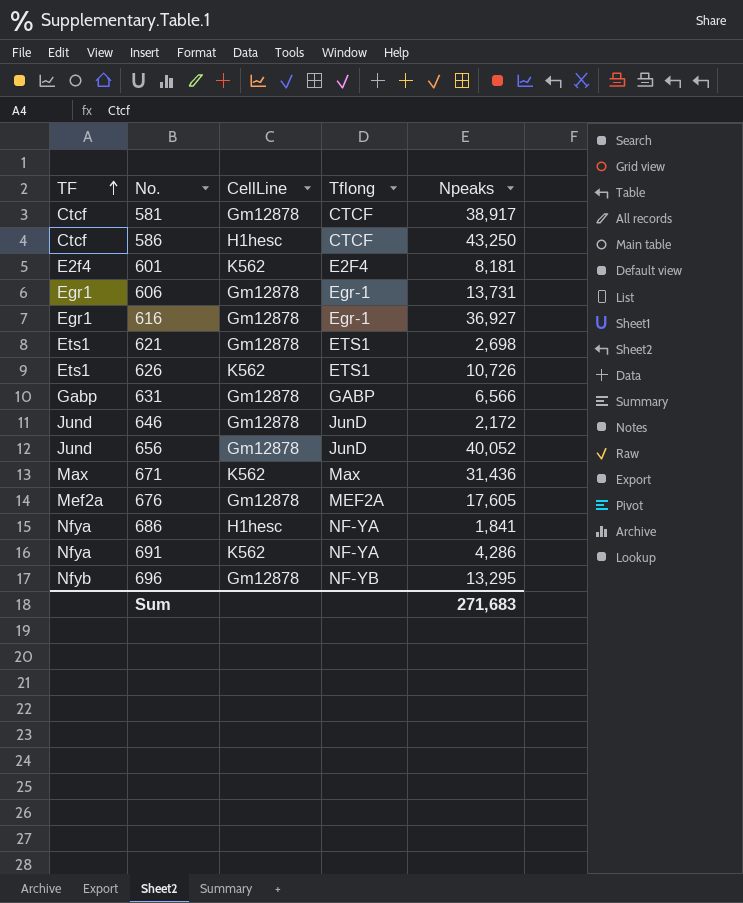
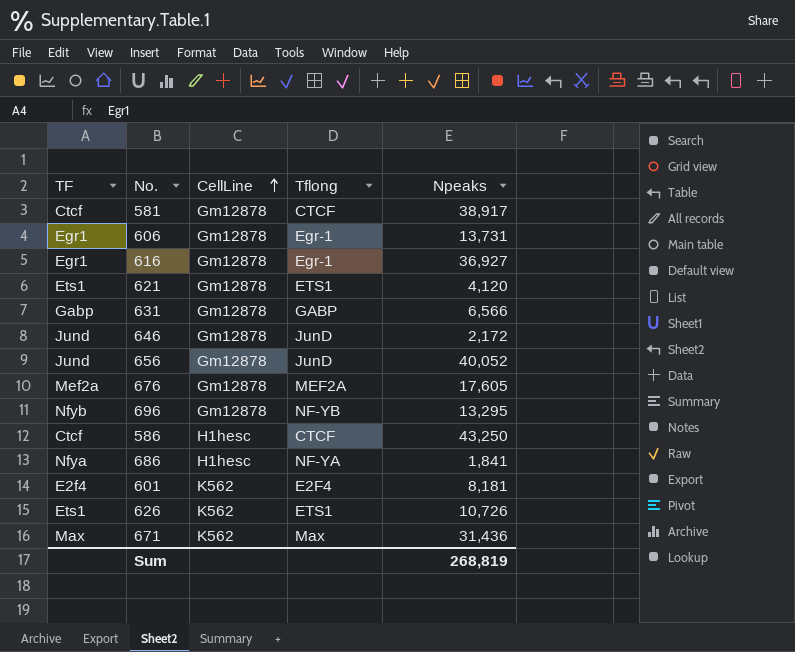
row order: TF ascending -> CellLine ascending
row 691: Nfya | K562 | NF-YA | 4,286 -> none
621 | Npeaks: 2,698 -> 4,120
Sum | Npeaks: 271,683 -> 268,819

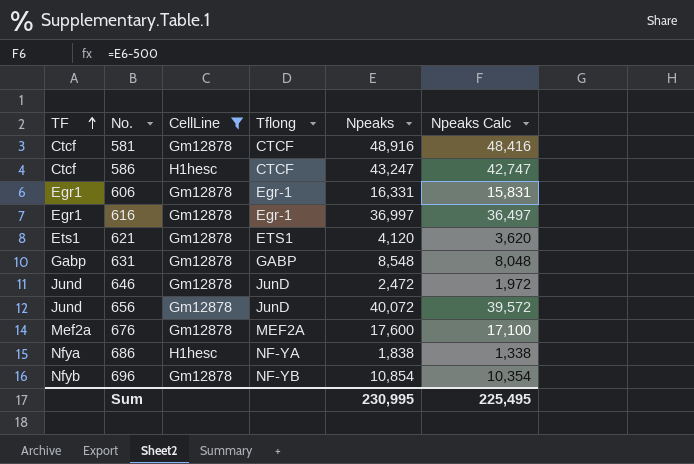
filter: none -> CellLine != K562
row order: CellLine ascending -> TF ascending
column Npeaks Calc | formula: none -> [Npeaks] - 500
581 | Npeaks: 38,917 -> 48,916
586 | Npeaks: 43,250 -> 43,247
606 | Npeaks: 13,731 -> 16,331
616 | Npeaks: 36,927 -> 36,997
631 | Npeaks: 6,566 -> 8,548
646 | Npeaks: 2,172 -> 2,472
656 | Npeaks: 40,052 -> 40,072
676 | Npeaks: 17,605 -> 17,600
686 | Npeaks: 1,841 -> 1,838
696 | Npeaks: 13,295 -> 10,854
Sum | Npeaks: 268,819 -> 230,995

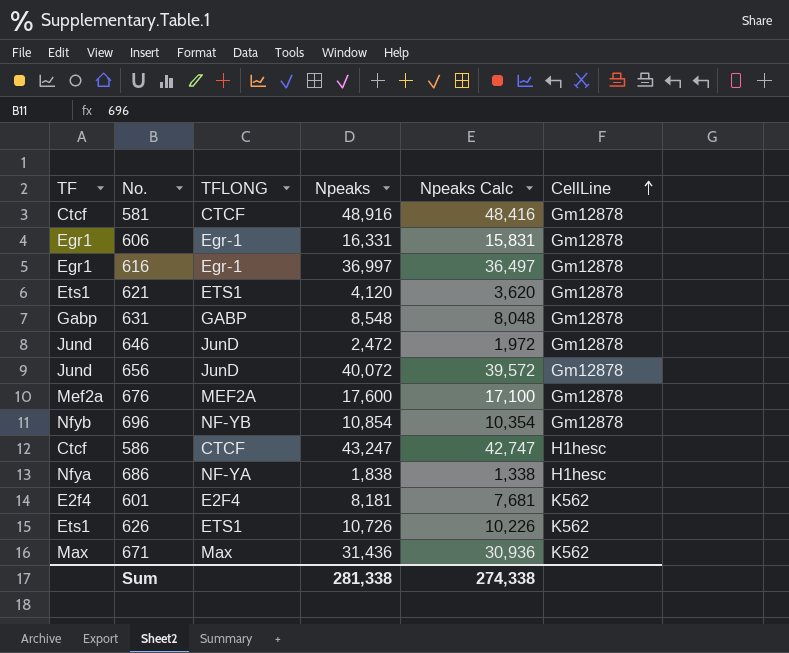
filter: CellLine != K562 -> none
row order: TF ascending -> CellLine ascending
column name: Tflong -> TFLONG
column CellLine | position: 3 -> 6
Sum | Npeaks: 230,995 -> 281,338
Sum | Npeaks Calc: 225,495 -> 274,338

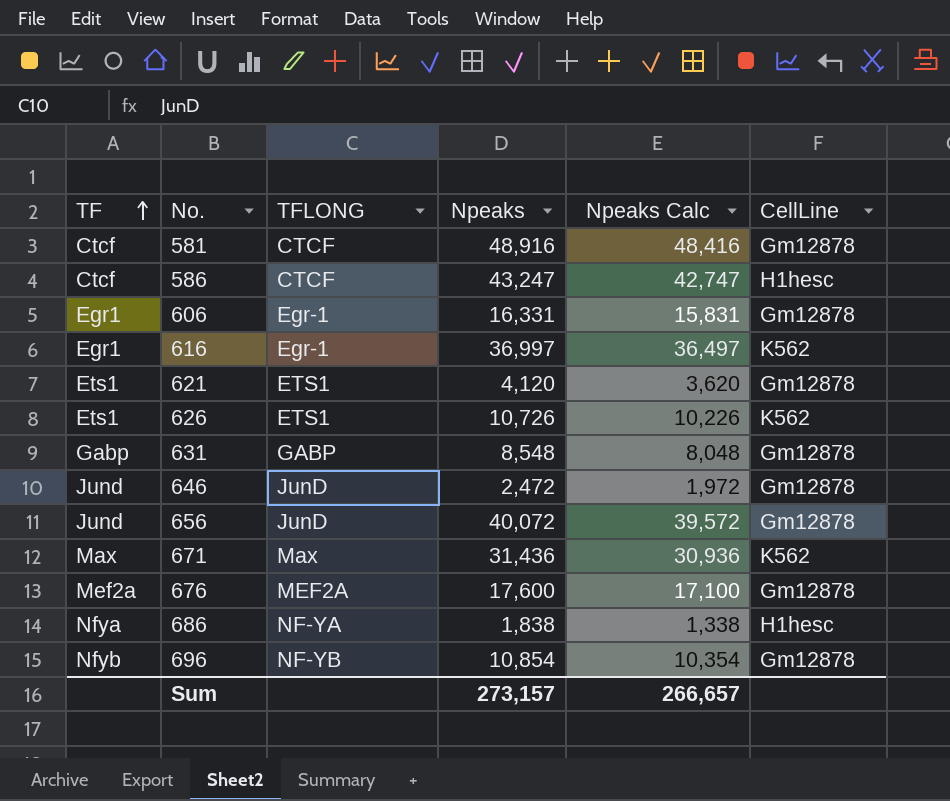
row order: CellLine ascending -> TF ascending
row 601: E2f4 | E2F4 | 8,181 | 7,681 | K562 -> none
616 | CellLine: Gm12878 -> K562
Sum | Npeaks: 281,338 -> 273,157
Sum | Npeaks Calc: 274,338 -> 266,657

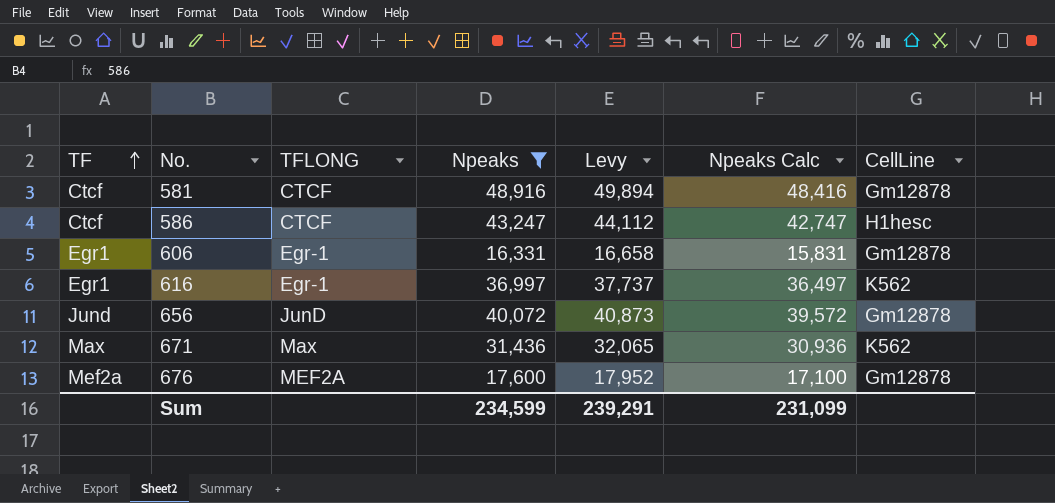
filter: none -> Npeaks >= 16,331
column Levy | formula: none -> [Npeaks] * 1.02
Sum | Npeaks: 273,157 -> 234,599
Sum | Npeaks Calc: 266,657 -> 231,099

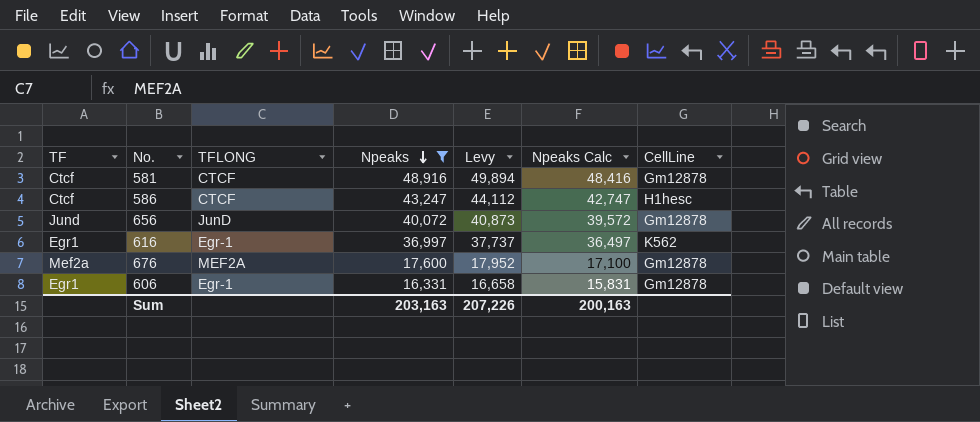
row order: TF ascending -> Npeaks descending
row 671: Max | Max | 31,436 | 32,065 | 30,936 | K562 -> none
Sum | Npeaks: 234,599 -> 203,163
Sum | Levy: 239,291 -> 207,226
Sum | Npeaks Calc: 231,099 -> 200,163

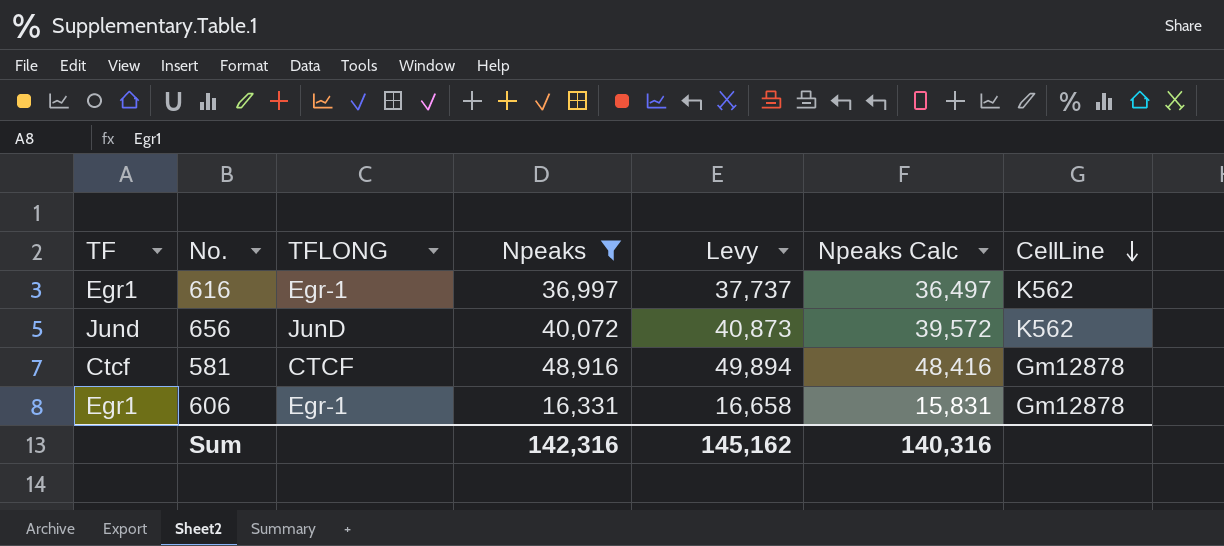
row order: Npeaks descending -> CellLine descending
row 586: Ctcf | CTCF | 43,247 | 44,112 | 42,747 | H1hesc -> none
row 676: Mef2a | MEF2A | 17,600 | 17,952 | 17,100 | Gm12878 -> none
656 | CellLine: Gm12878 -> K562
Sum | Npeaks: 203,163 -> 142,316
Sum | Levy: 207,226 -> 145,162
Sum | Npeaks Calc: 200,163 -> 140,316

